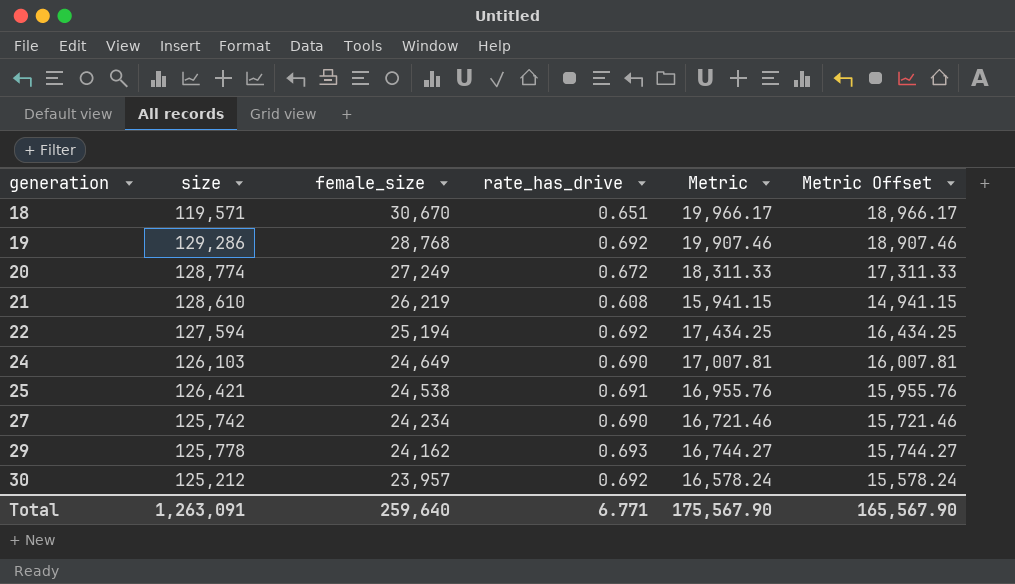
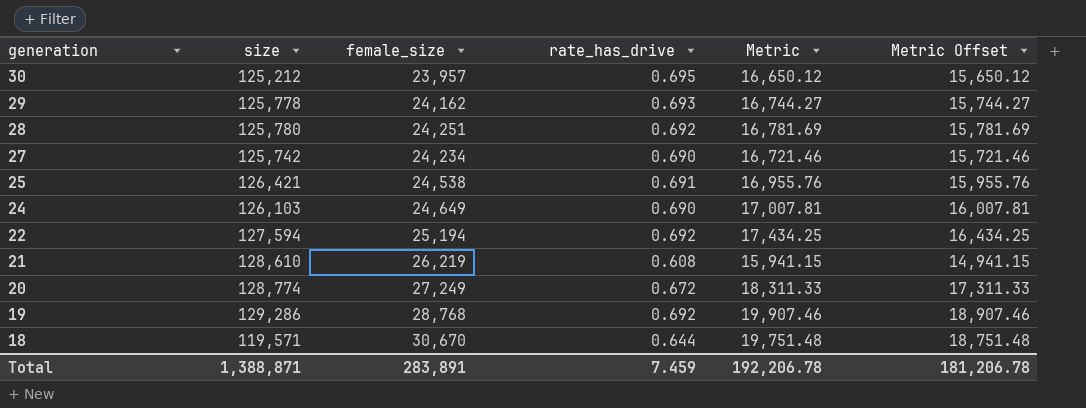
row order: generation ascending -> generation descending
30 | rate_has_drive: 0.692 -> 0.695
30 | Metric: 16,578.24 -> 16,650.12
30 | Metric Offset: 15,578.24 -> 15,650.12
row 28: none -> 125,780 | 24,251 | 0.692 | 16,781.69 | 15,781.69
18 | rate_has_drive: 0.651 -> 0.644
18 | Metric: 19,966.17 -> 19,751.48
18 | Metric Offset: 18,966.17 -> 18,751.48
Total | size: 1,263,091 -> 1,388,871
Total | female_size: 259,640 -> 283,891
Total | rate_has_drive: 6.771 -> 7.459
Total | Metric: 175,567.90 -> 192,206.78
Total | Metric Offset: 165,567.90 -> 181,206.78

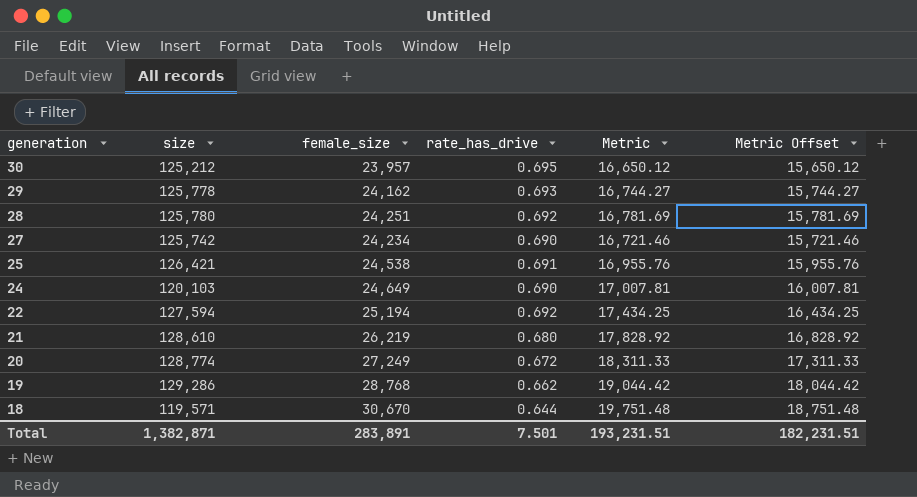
24 | size: 126,103 -> 120,103
21 | rate_has_drive: 0.608 -> 0.680
21 | Metric: 15,941.15 -> 17,828.92
21 | Metric Offset: 14,941.15 -> 16,828.92
19 | rate_has_drive: 0.692 -> 0.662
19 | Metric: 19,907.46 -> 19,044.42
19 | Metric Offset: 18,907.46 -> 18,044.42
Total | size: 1,388,871 -> 1,382,871
Total | rate_has_drive: 7.459 -> 7.501
Total | Metric: 192,206.78 -> 193,231.51
Total | Metric Offset: 181,206.78 -> 182,231.51

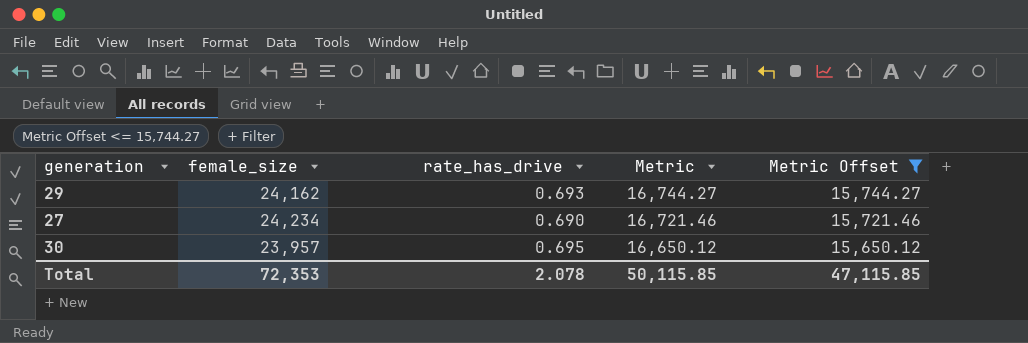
filter: none -> Metric Offset <= 15,744.27
row order: generation descending -> Metric descending
column size | position: 2 -> none
Total | female_size: 283,891 -> 72,353
Total | rate_has_drive: 7.501 -> 2.078
Total | Metric: 193,231.51 -> 50,115.85
Total | Metric Offset: 182,231.51 -> 47,115.85

